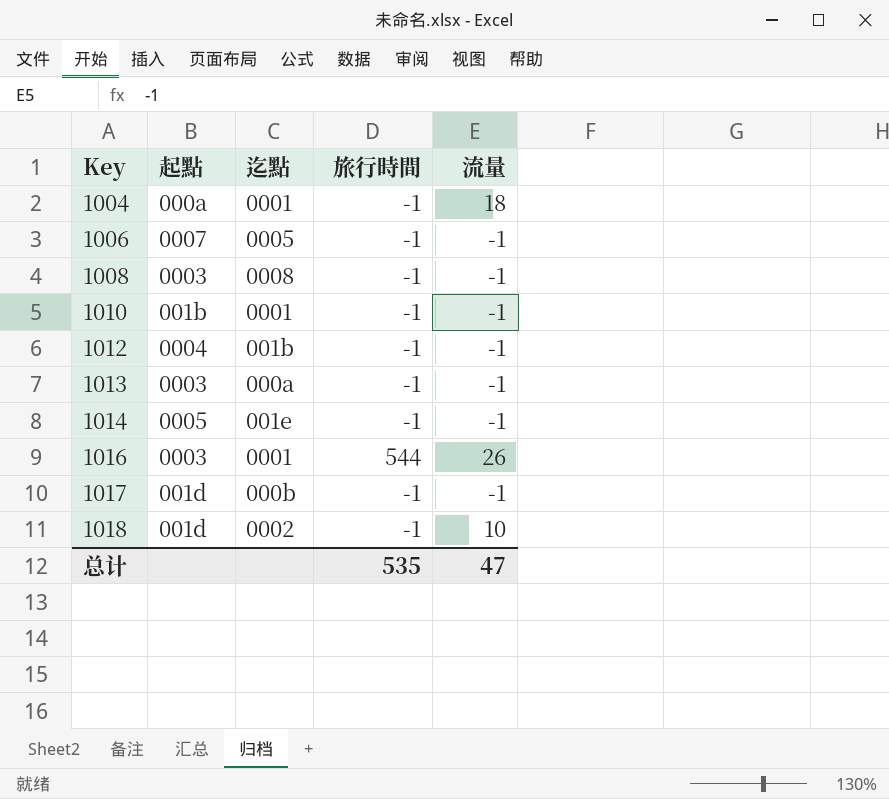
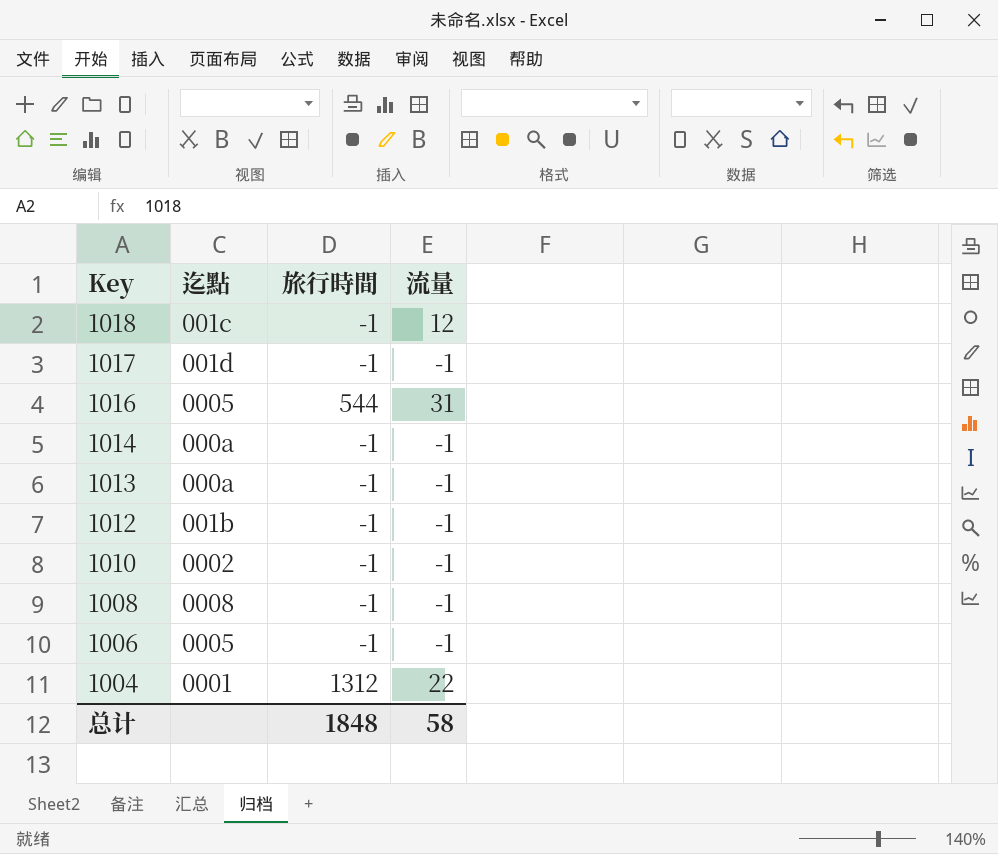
row order: Key ascending -> Key descending
column 起點 | position: 2 -> none
1018 | 迄點: 0002 -> 001c
1018 | 流量: 10 -> 12
1017 | 迄點: 000b -> 001d
1016 | 迄點: 0001 -> 0005
1016 | 流量: 26 -> 31
1014 | 迄點: 001e -> 000a
1010 | 迄點: 0001 -> 0002
1004 | 旅行時間: -1 -> 1312
1004 | 流量: 18 -> 22
总计 | 旅行時間: 535 -> 1848
总计 | 流量: 47 -> 58

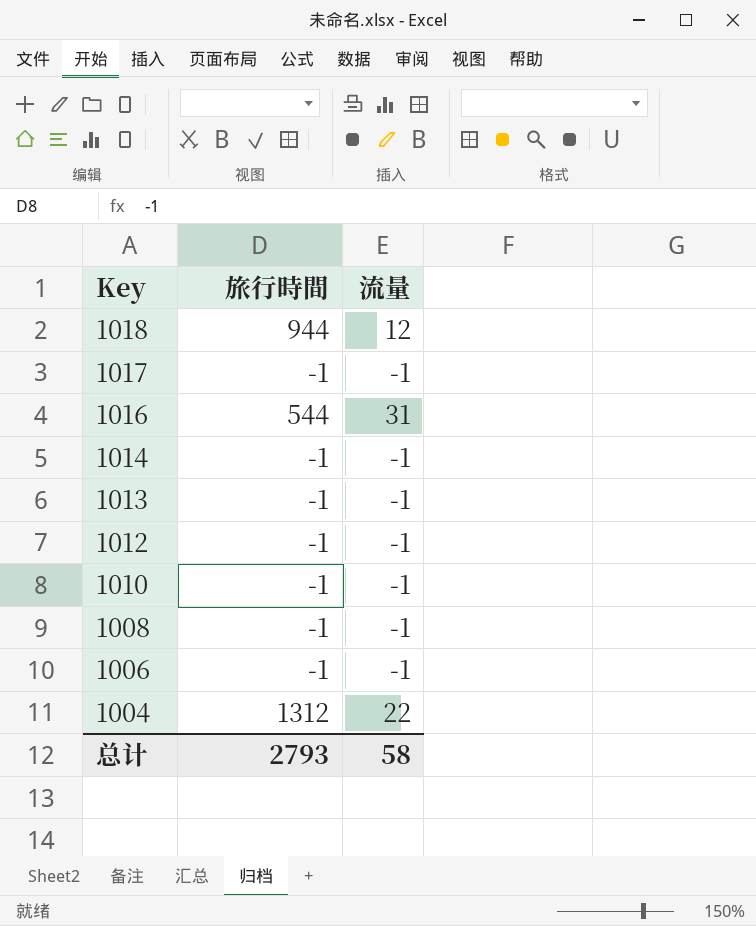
column 迄點 | position: 2 -> none
1018 | 旅行時間: -1 -> 944
总计 | 旅行時間: 1848 -> 2793

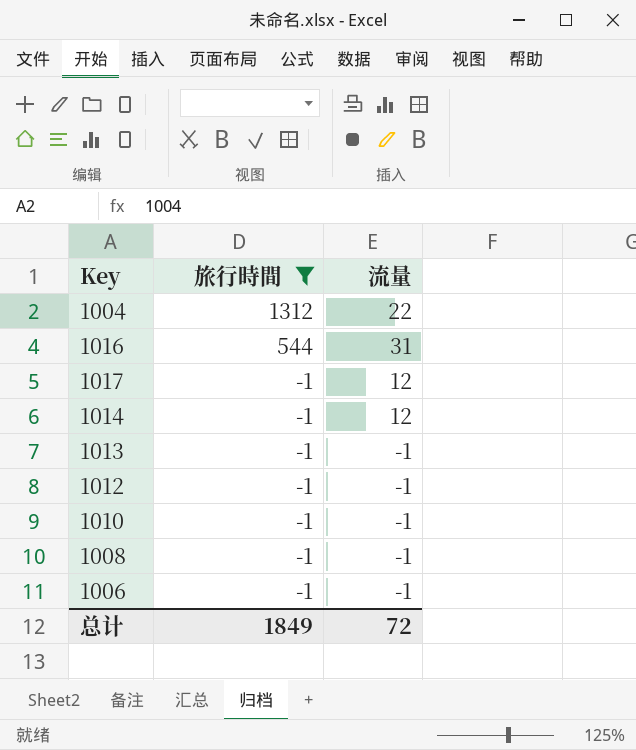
filter: none -> 旅行時間 != 944
row order: Key descending -> 旅行時間 descending
1017 | 流量: -1 -> 12
1014 | 流量: -1 -> 12
总计 | 旅行時間: 2793 -> 1849
总计 | 流量: 58 -> 72

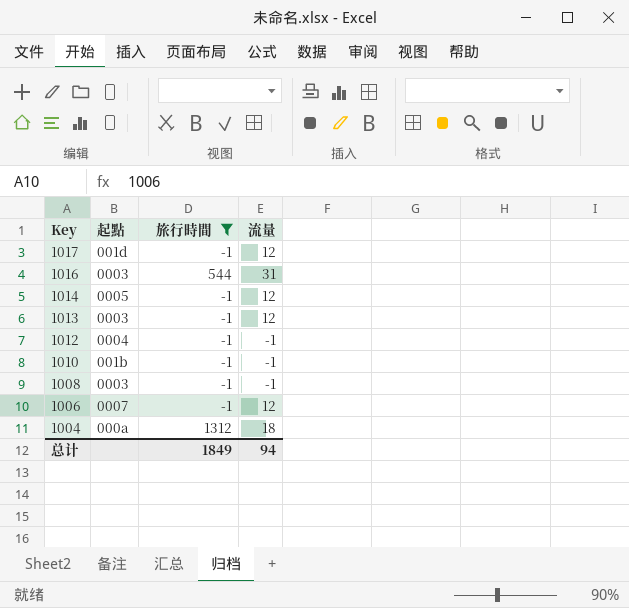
row order: 旅行時間 descending -> Key descending
column 起點 | position: none -> 2
1013 | 流量: -1 -> 12
1006 | 流量: -1 -> 12
1004 | 流量: 22 -> 18
总计 | 流量: 72 -> 94

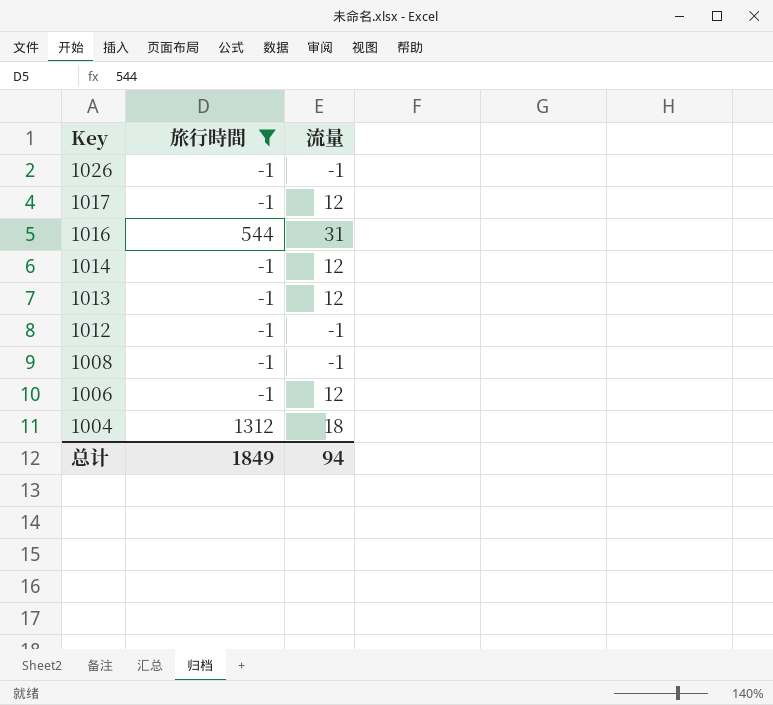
column 起點 | position: 2 -> none
row 1010: 001b | -1 | -1 -> none
row 1026: none -> -1 | -1

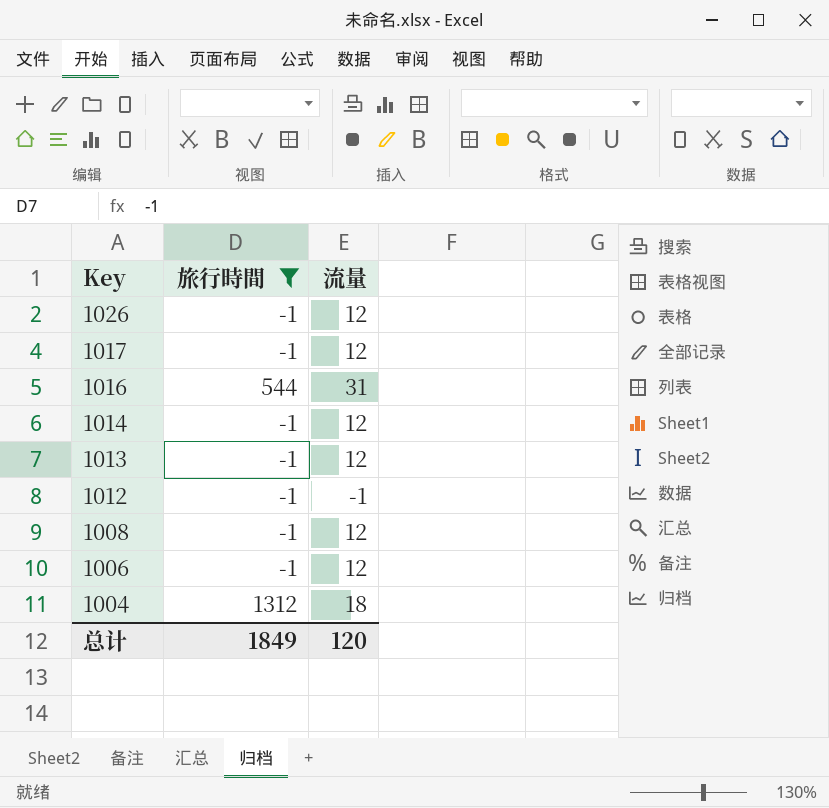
1026 | 流量: -1 -> 12
1008 | 流量: -1 -> 12
总计 | 流量: 94 -> 120

